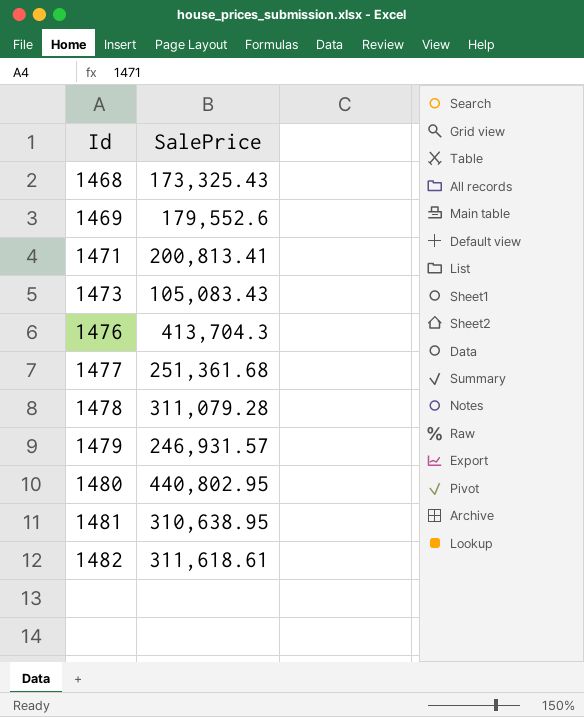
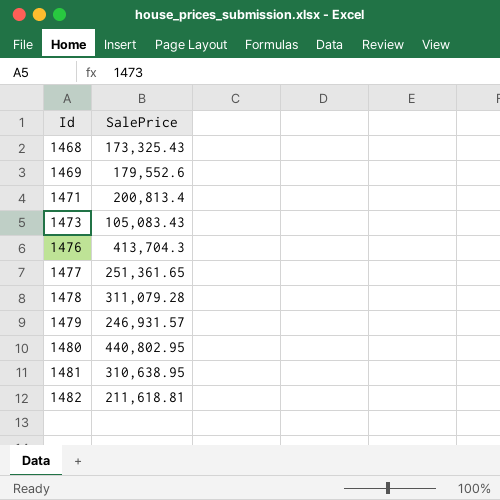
1471 | SalePrice: 200,813.41 -> 200,813.4
1477 | SalePrice: 251,361.68 -> 251,361.65
1482 | SalePrice: 311,618.61 -> 211,618.81

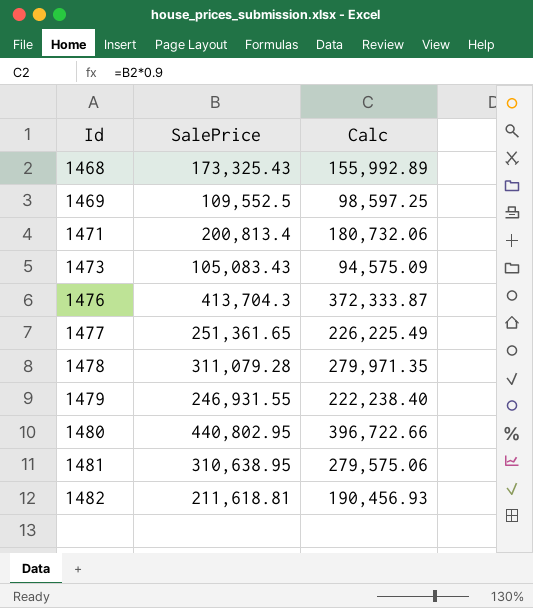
column Calc | formula: none -> [SalePrice] * 0.9
1469 | SalePrice: 179,552.6 -> 109,552.5
1479 | SalePrice: 246,931.57 -> 246,931.55

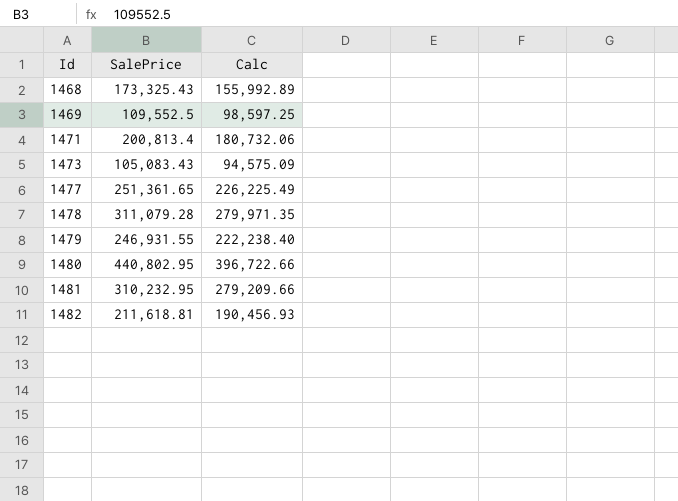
row 1476: 413,704.3 | 372,333.87 -> none
1481 | SalePrice: 310,638.95 -> 310,232.95
1481 | Calc: 279,575.06 -> 279,209.66

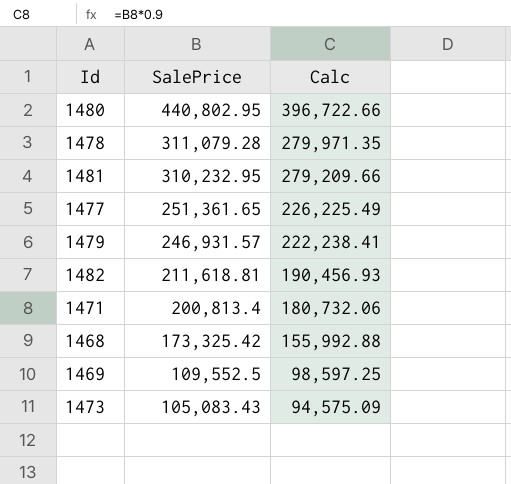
row order: Id ascending -> SalePrice descending
1479 | SalePrice: 246,931.55 -> 246,931.57
1479 | Calc: 222,238.40 -> 222,238.41
1468 | SalePrice: 173,325.43 -> 173,325.42
1468 | Calc: 155,992.89 -> 155,992.88

